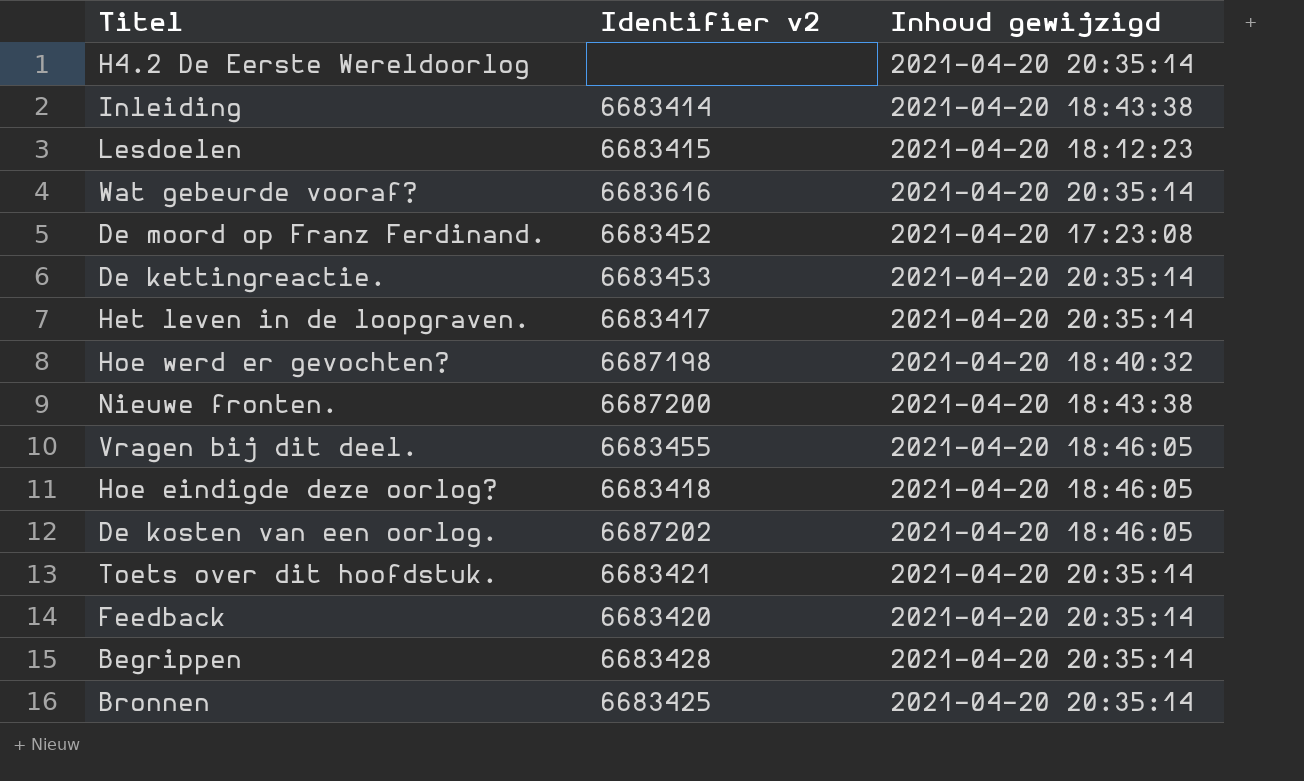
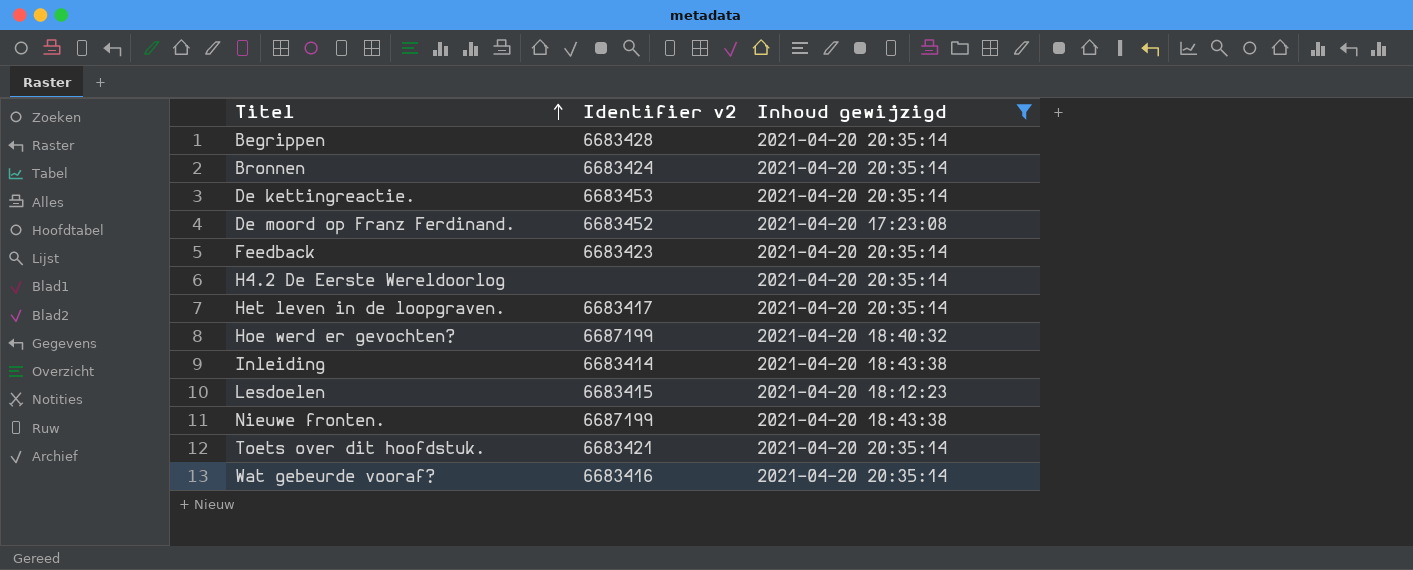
filter: none -> Inhoud gewijzigd != 2021-04-20 18:46:05
row order: none -> Titel ascending
Bronnen | Identifier v2: 6683425 -> 6683424
Feedback | Identifier v2: 6683420 -> 6683423
Hoe werd er gevochten? | Identifier v2: 6687198 -> 6687199
Nieuwe fronten. | Identifier v2: 6687200 -> 6687199
Wat gebeurde vooraf? | Identifier v2: 6683616 -> 6683416

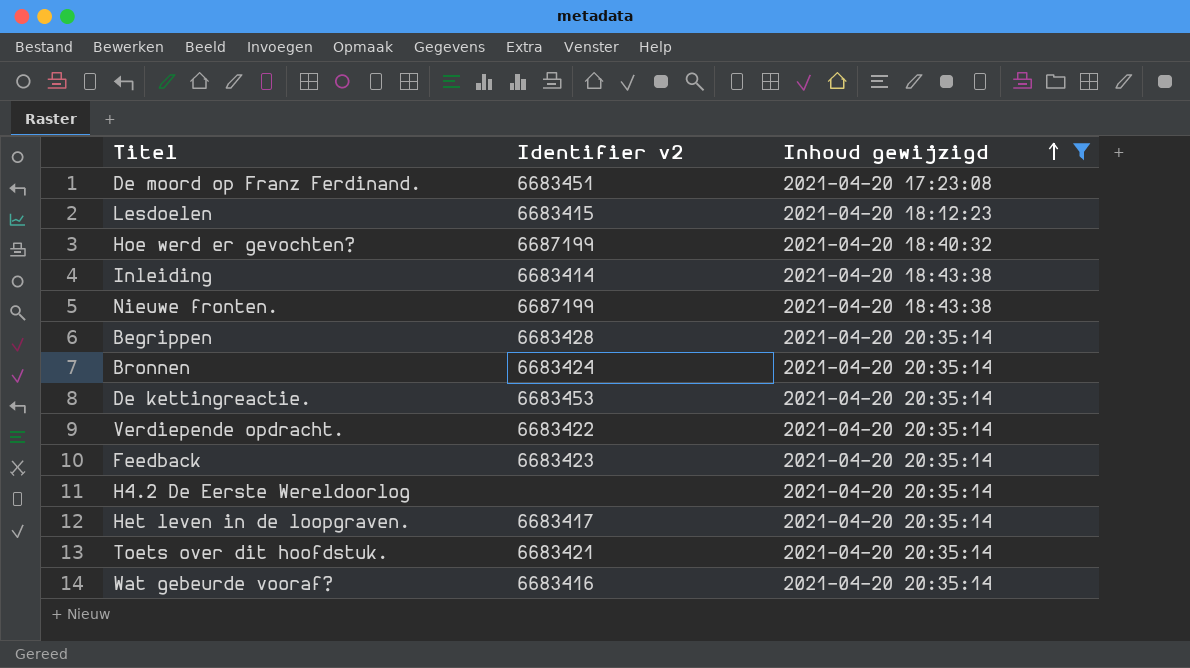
row order: Titel ascending -> Inhoud gewijzigd ascending
De moord op Franz Ferdinand. | Identifier v2: 6683452 -> 6683451
row Verdiepende opdracht.: none -> 6683422 | 2021-04-20 20:35:14

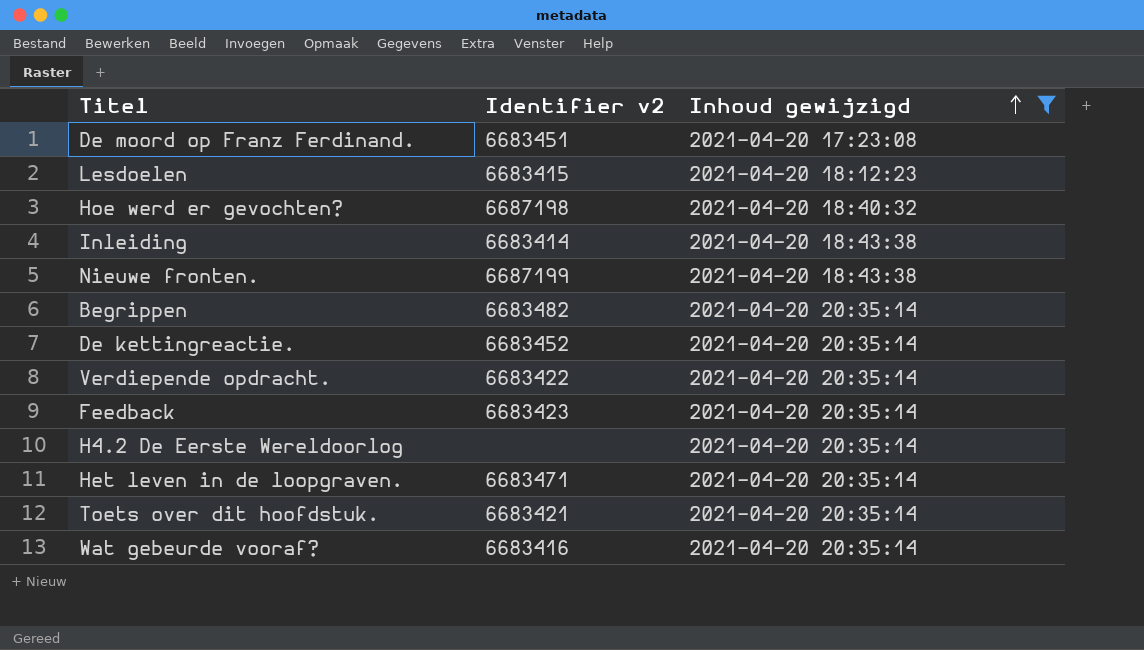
row Bronnen: 6683424 | 2021-04-20 20:35:14 -> none
Hoe werd er gevochten? | Identifier v2: 6687199 -> 6687198
Begrippen | Identifier v2: 6683428 -> 6683482
De kettingreactie. | Identifier v2: 6683453 -> 6683452
Het leven in de loopgraven. | Identifier v2: 6683417 -> 6683471

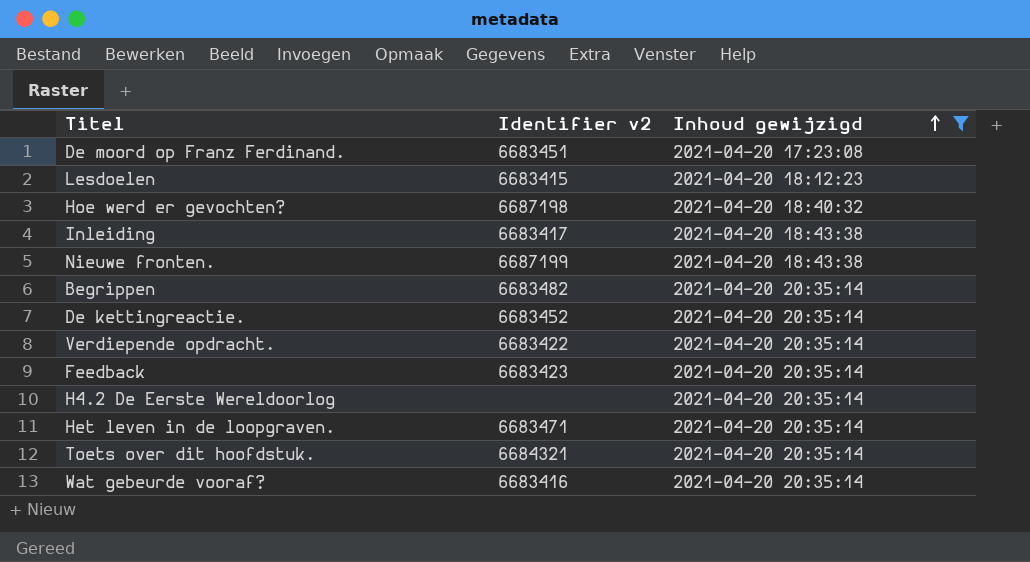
Inleiding | Identifier v2: 6683414 -> 6683417
Toets over dit hoofdstuk. | Identifier v2: 6683421 -> 6684321

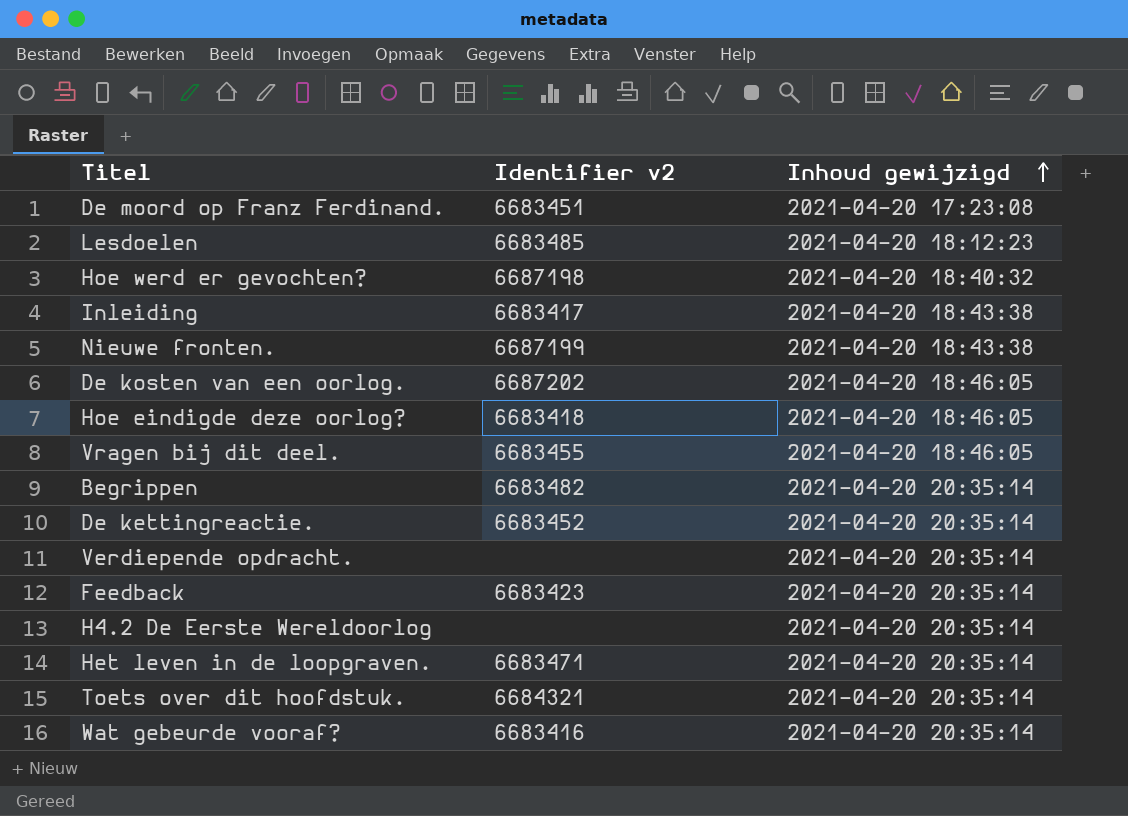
filter: Inhoud gewijzigd != 2021-04-20 18:46:05 -> none
Lesdoelen | Identifier v2: 6683415 -> 6683485
Verdiepende opdracht. | Identifier v2: 6683422 -> none

